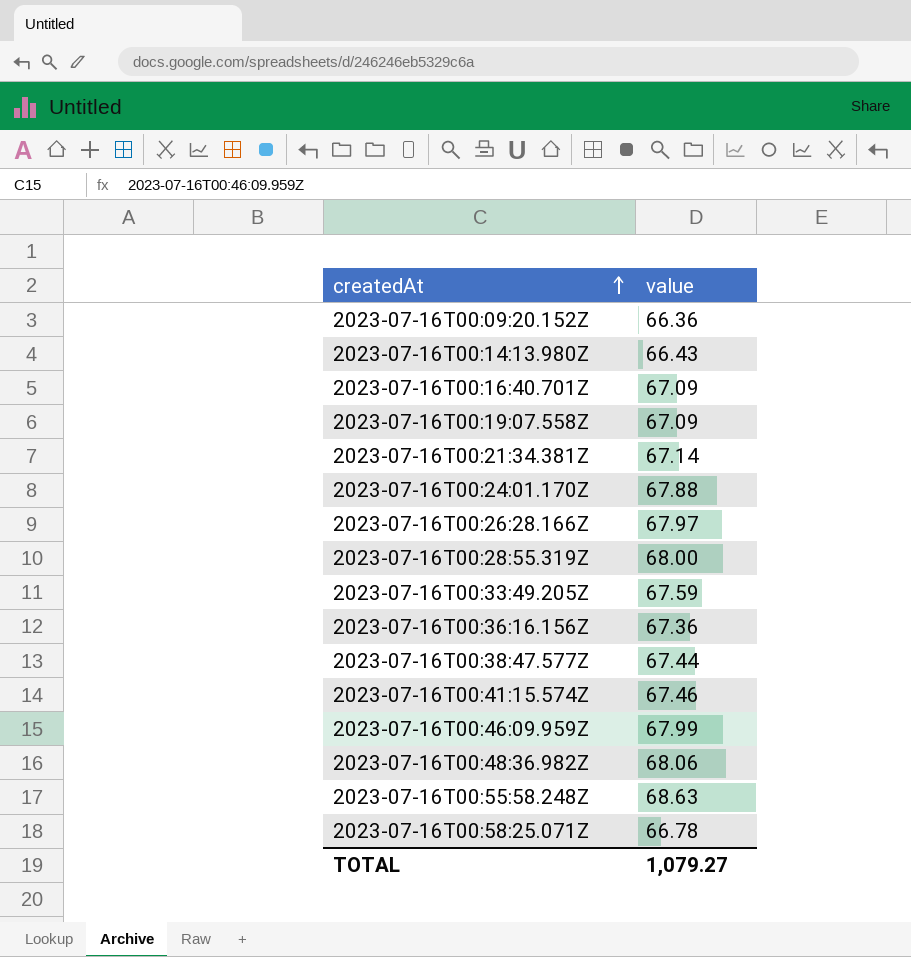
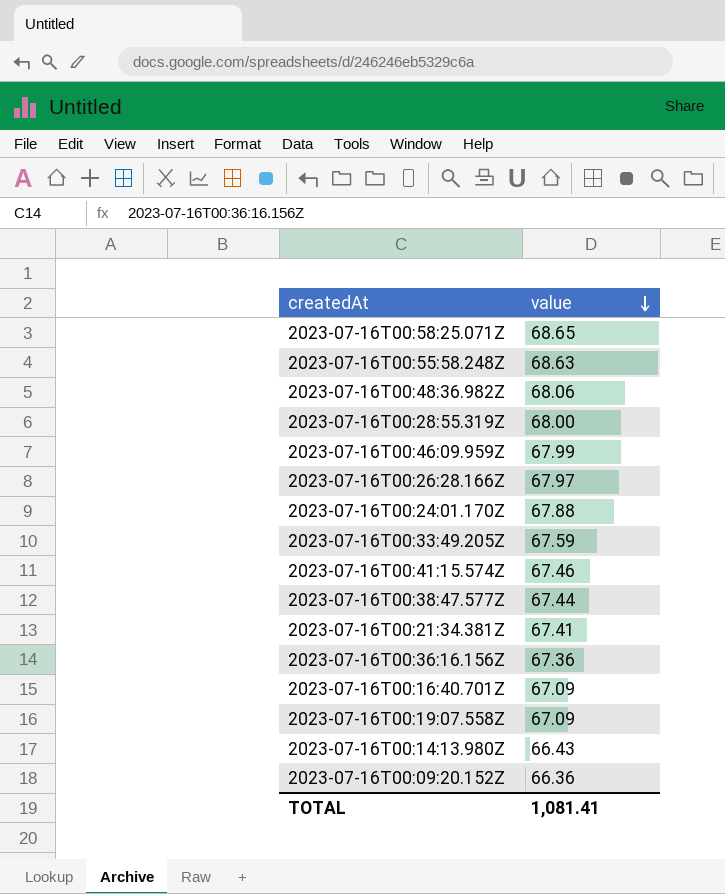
row order: createdAt ascending -> value descending
2023-07-16T00:58:25.071Z | value: 66.78 -> 68.65
2023-07-16T00:21:34.381Z | value: 67.14 -> 67.41
TOTAL | value: 1,079.27 -> 1,081.41

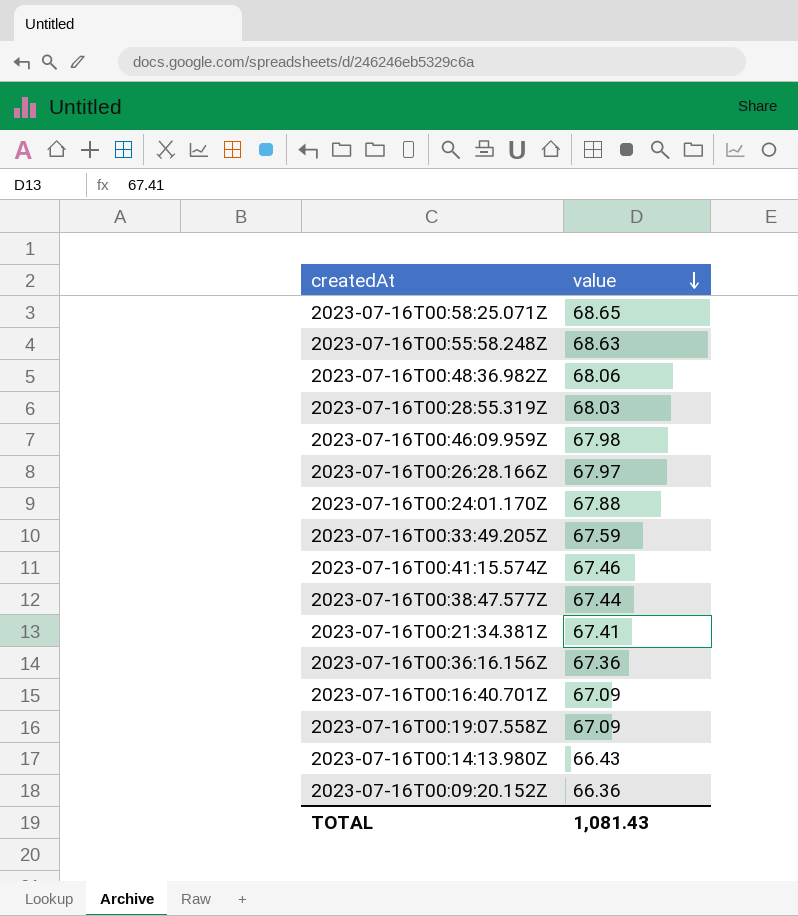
2023-07-16T00:28:55.319Z | value: 68.00 -> 68.03
2023-07-16T00:46:09.959Z | value: 67.99 -> 67.98
TOTAL | value: 1,081.41 -> 1,081.43

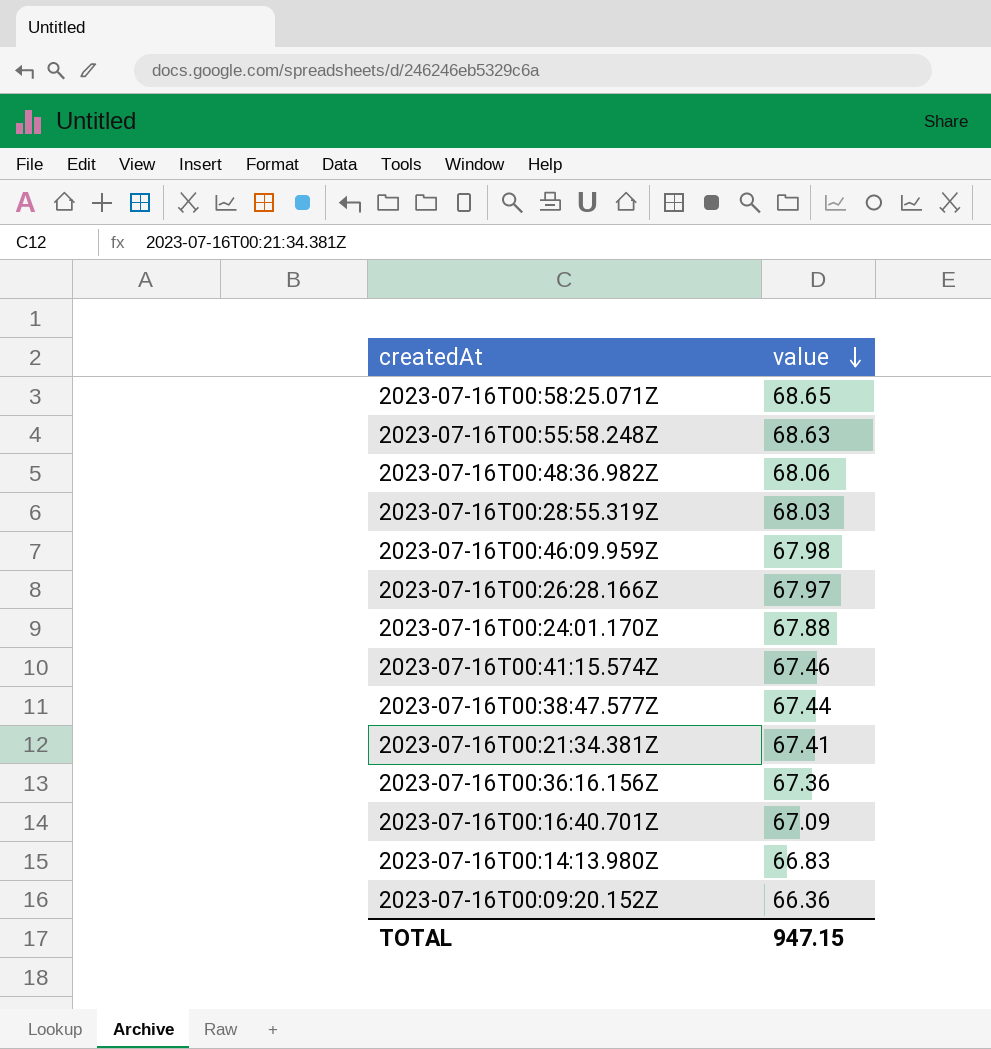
row 2023-07-16T00:33:49.205Z: 67.59 -> none
row 2023-07-16T00:19:07.558Z: 67.09 -> none
2023-07-16T00:14:13.980Z | value: 66.43 -> 66.83
TOTAL | value: 1,081.43 -> 947.15

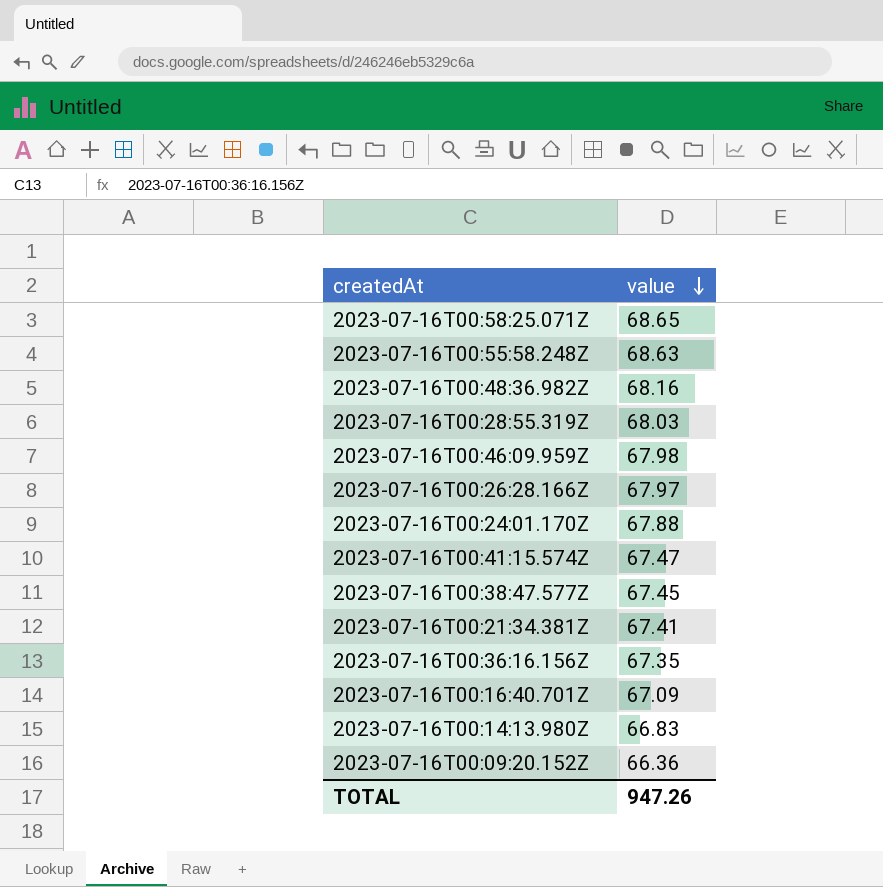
2023-07-16T00:48:36.982Z | value: 68.06 -> 68.16
2023-07-16T00:41:15.574Z | value: 67.46 -> 67.47
2023-07-16T00:38:47.577Z | value: 67.44 -> 67.45
2023-07-16T00:36:16.156Z | value: 67.36 -> 67.35
TOTAL | value: 947.15 -> 947.26

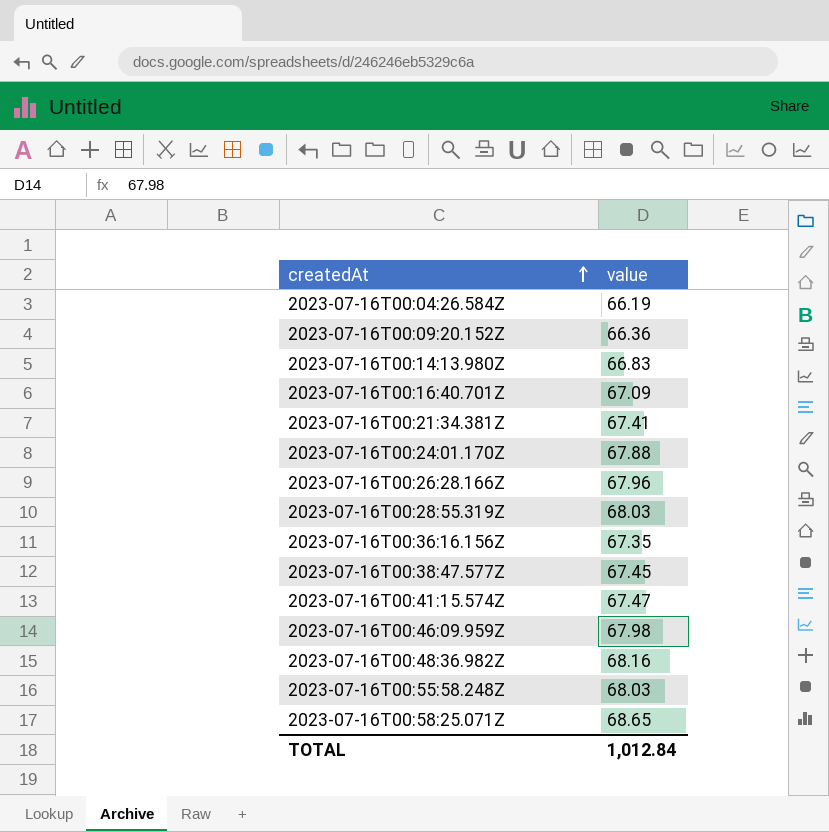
row order: value descending -> createdAt ascending
row 2023-07-16T00:04:26.584Z: none -> 66.19
2023-07-16T00:26:28.166Z | value: 67.97 -> 67.96
2023-07-16T00:55:58.248Z | value: 68.63 -> 68.03
TOTAL | value: 947.26 -> 1,012.84

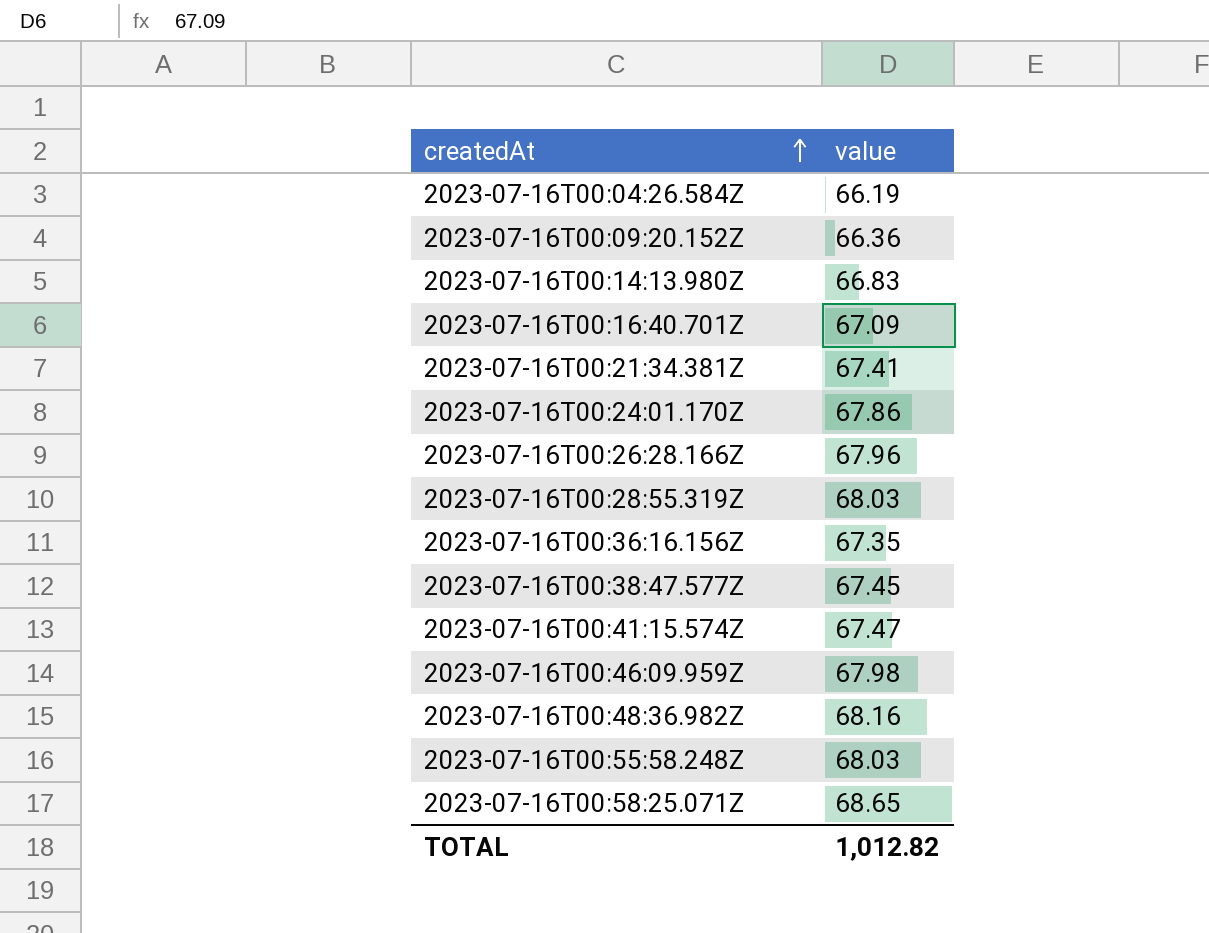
2023-07-16T00:24:01.170Z | value: 67.88 -> 67.86
TOTAL | value: 1,012.84 -> 1,012.82

